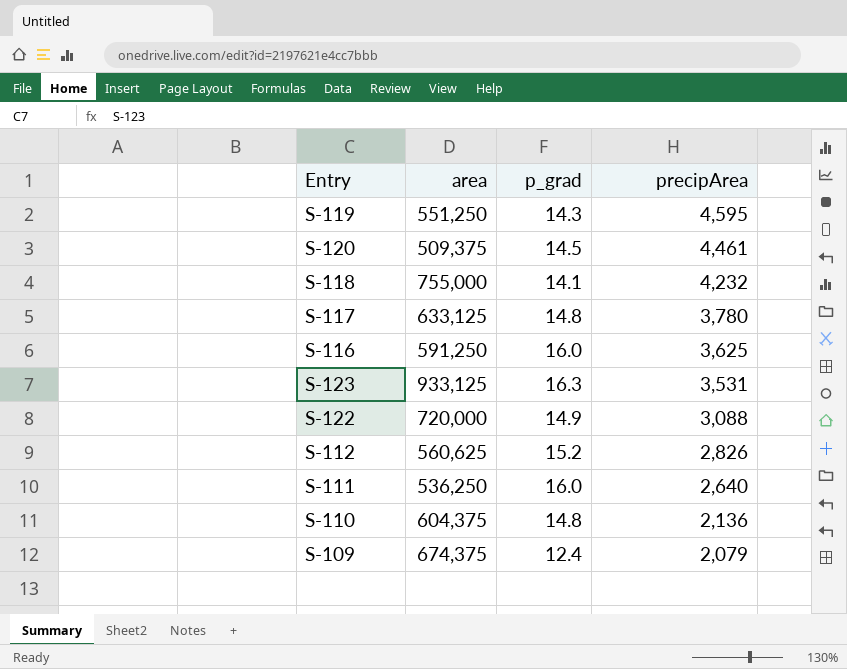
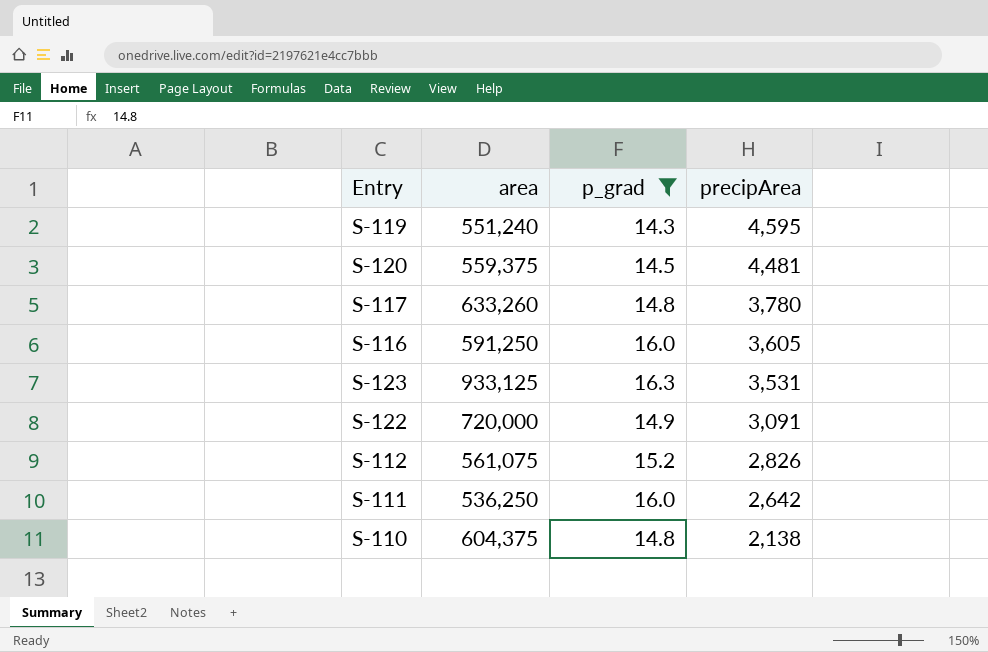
filter: none -> p_grad >= 14.3
S-119 | area: 551,250 -> 551,240
S-120 | area: 509,375 -> 559,375
S-120 | precipArea: 4,461 -> 4,481
S-117 | area: 633,125 -> 633,260
S-116 | precipArea: 3,625 -> 3,605
S-122 | precipArea: 3,088 -> 3,091
S-112 | area: 560,625 -> 561,075
S-111 | precipArea: 2,640 -> 2,642
S-110 | precipArea: 2,136 -> 2,138

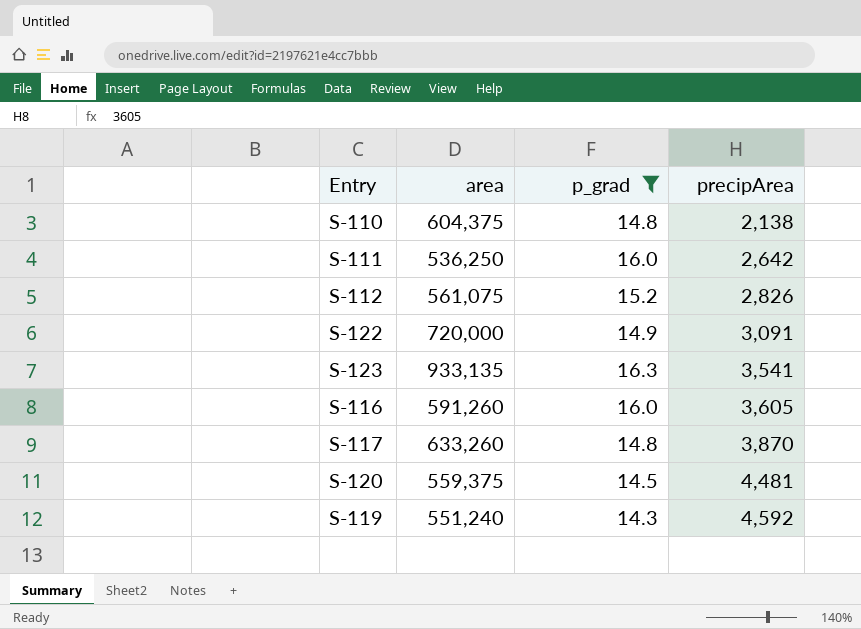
row order: precipArea descending -> precipArea ascending
S-123 | area: 933,125 -> 933,135
S-123 | precipArea: 3,531 -> 3,541
S-116 | area: 591,250 -> 591,260
S-117 | precipArea: 3,780 -> 3,870
S-119 | precipArea: 4,595 -> 4,592

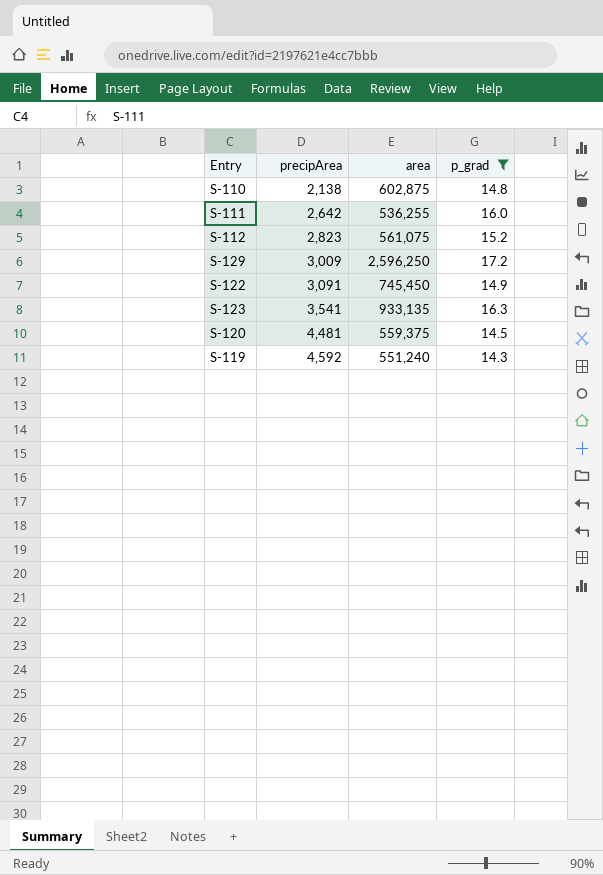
column precipArea | position: 4 -> 2
row S-116: 591,260 | 16.0 | 3,605 -> none
row S-117: 633,260 | 14.8 | 3,870 -> none
S-110 | area: 604,375 -> 602,875
S-111 | area: 536,250 -> 536,255
S-112 | precipArea: 2,826 -> 2,823
row S-129: none -> 3,009 | 2,596,250 | 17.2
S-122 | area: 720,000 -> 745,450

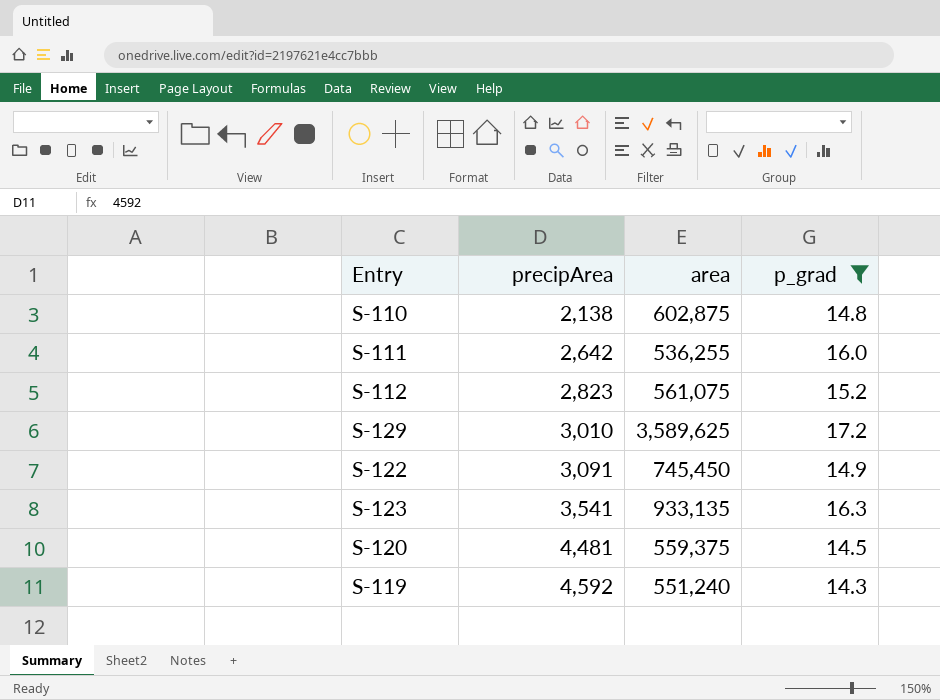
S-129 | precipArea: 3,009 -> 3,010
S-129 | area: 2,596,250 -> 3,589,625

